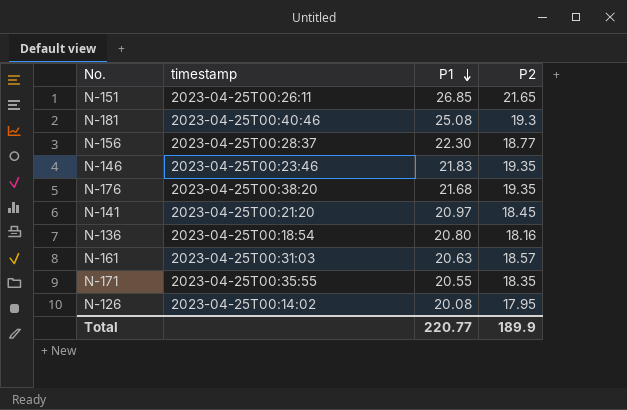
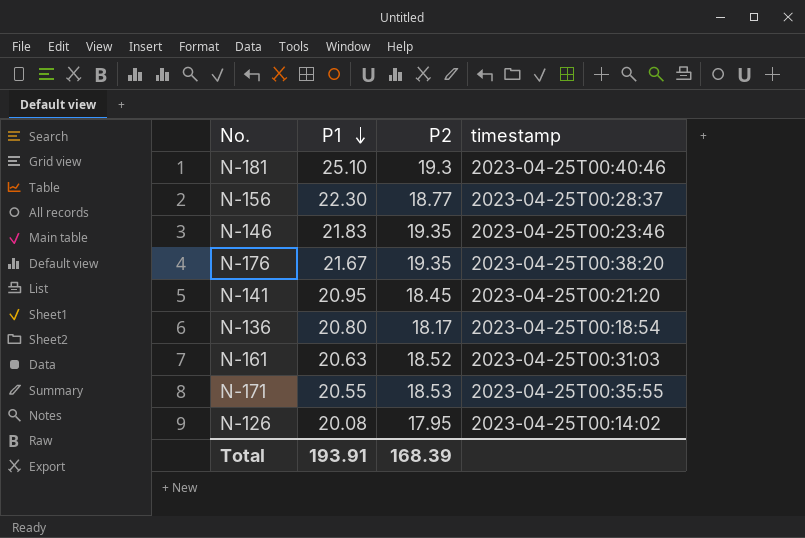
column timestamp | position: 2 -> 4
row N-151: 2023-04-25T00:26:11 | 26.85 | 21.65 -> none
N-181 | P1: 25.08 -> 25.10
N-176 | P1: 21.68 -> 21.67
N-141 | P1: 20.97 -> 20.95
N-136 | P2: 18.16 -> 18.17
N-161 | P2: 18.57 -> 18.52
N-171 | P2: 18.35 -> 18.53
Total | P1: 220.77 -> 193.91
Total | P2: 189.9 -> 168.39

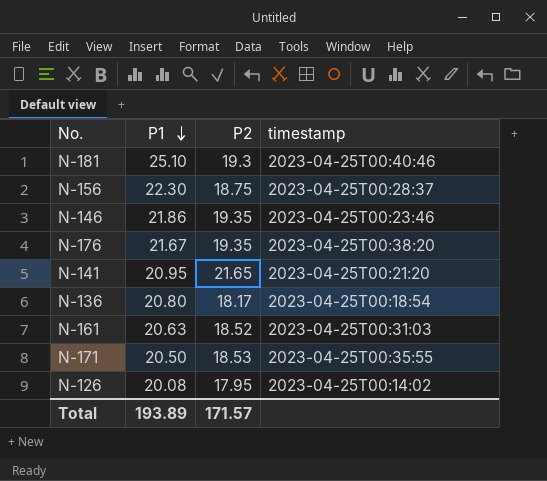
N-156 | P2: 18.77 -> 18.75
N-146 | P1: 21.83 -> 21.86
N-141 | P2: 18.45 -> 21.65
N-171 | P1: 20.55 -> 20.50
Total | P1: 193.91 -> 193.89
Total | P2: 168.39 -> 171.57

